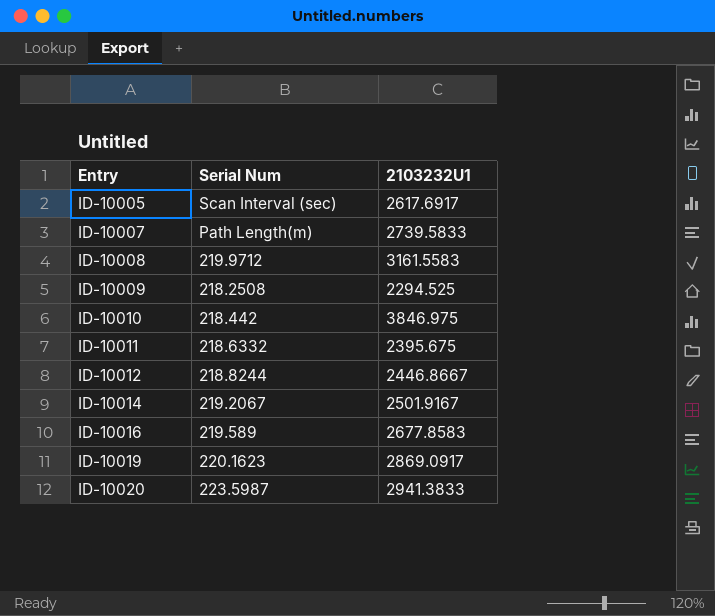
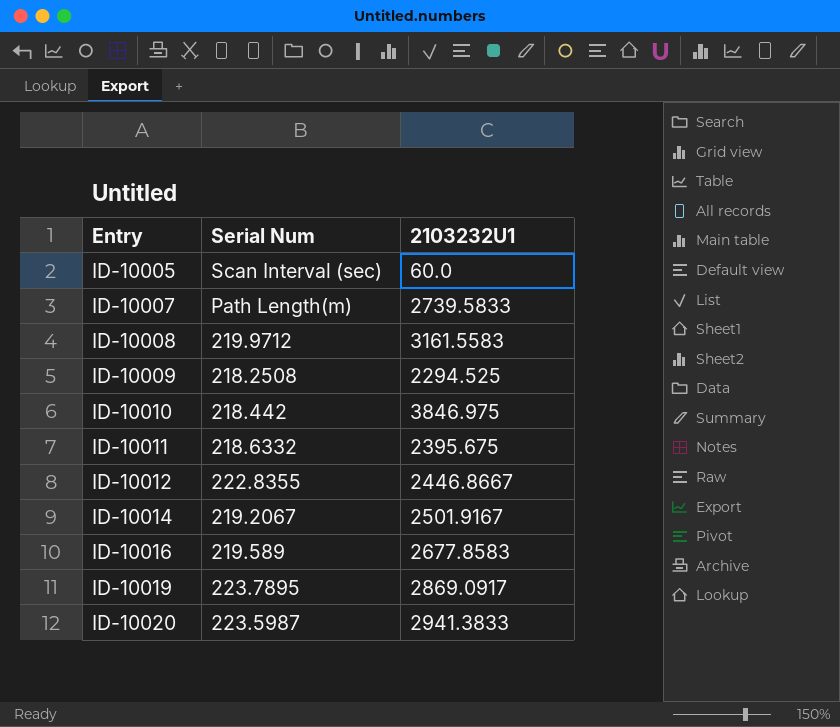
ID-10005 | 2103232U1: 2617.6917 -> 60.0
ID-10012 | Serial Num: 218.8244 -> 222.8355
ID-10019 | Serial Num: 220.1623 -> 223.7895

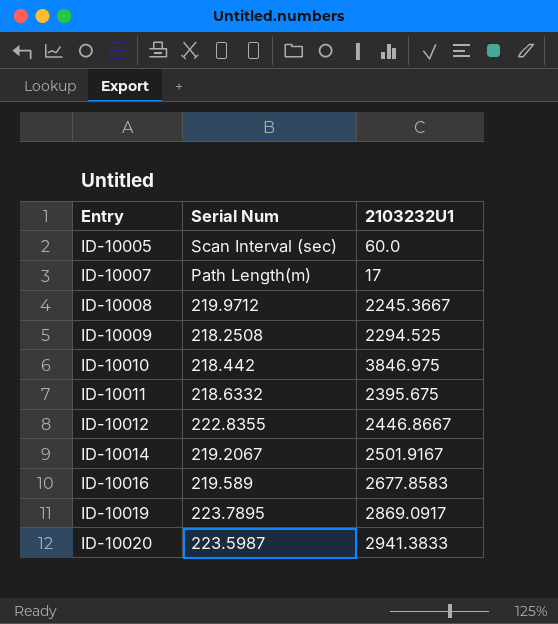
ID-10007 | 2103232U1: 2739.5833 -> 17
ID-10008 | 2103232U1: 3161.5583 -> 2245.3667

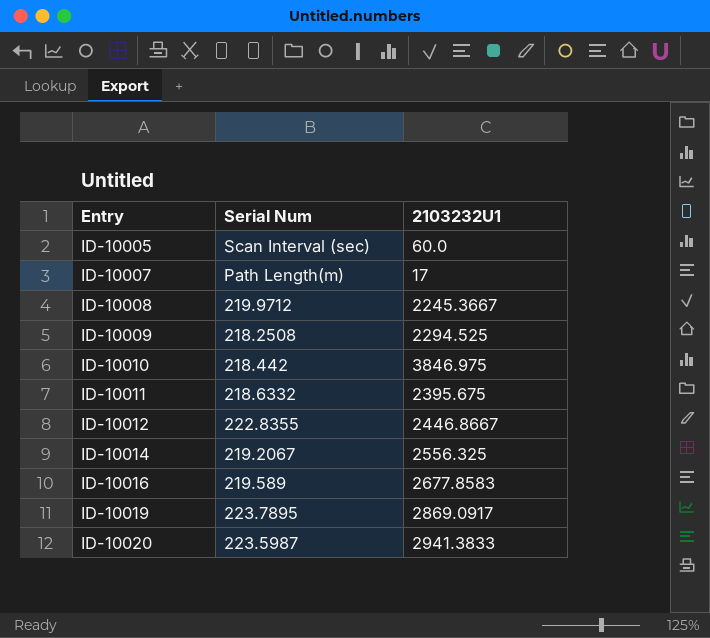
ID-10014 | 2103232U1: 2501.9167 -> 2556.325

